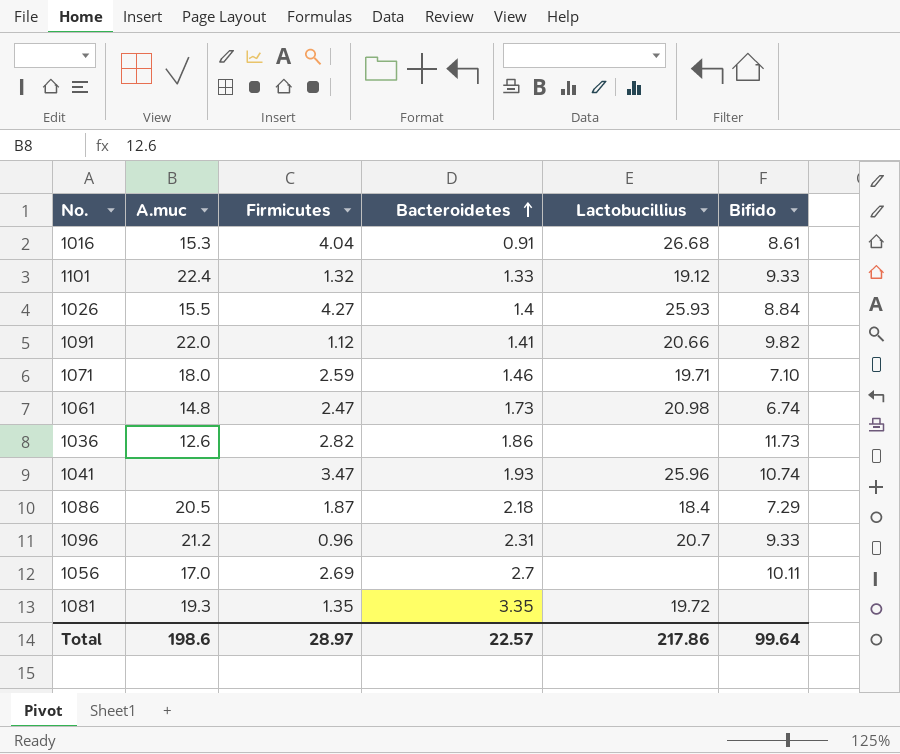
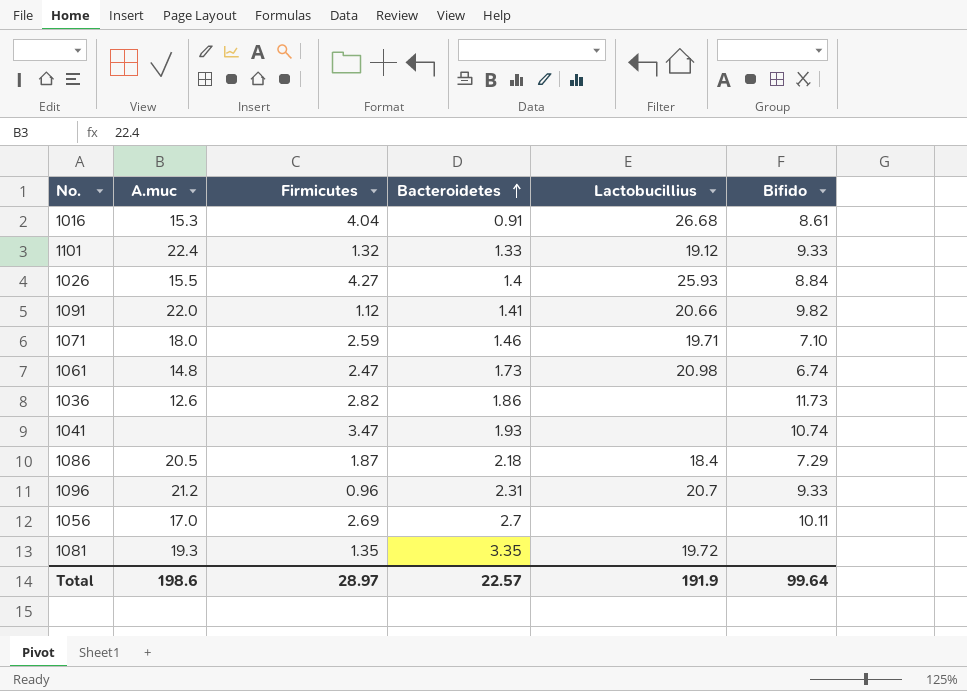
1041 | Lactobucillius: 25.96 -> none
Total | Lactobucillius: 217.86 -> 191.9

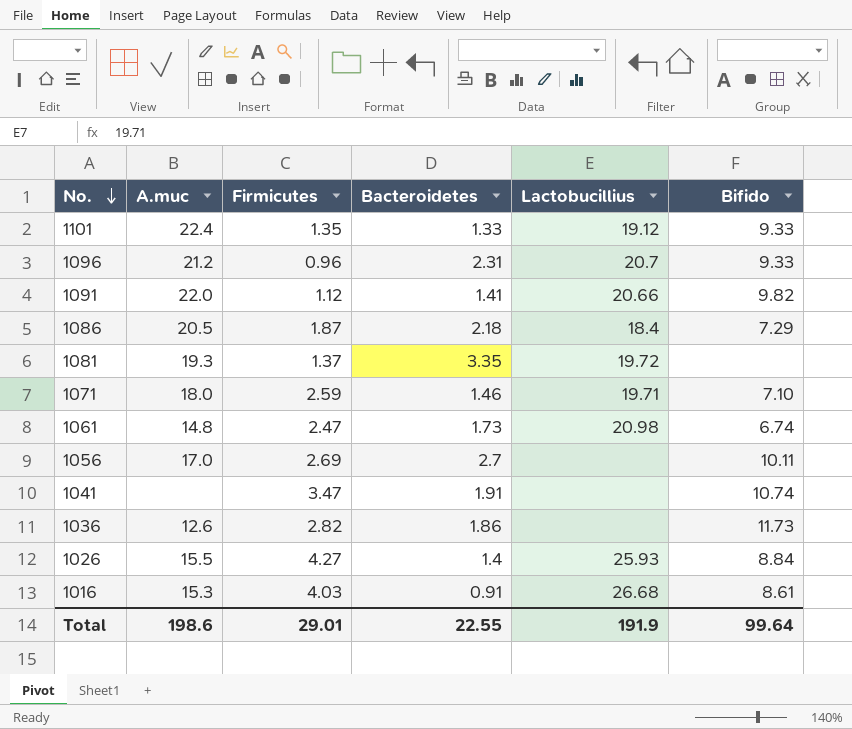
row order: Bacteroidetes ascending -> No. descending
1101 | Firmicutes: 1.32 -> 1.35
1081 | Firmicutes: 1.35 -> 1.37
1041 | Bacteroidetes: 1.93 -> 1.91
1016 | Firmicutes: 4.04 -> 4.03
Total | Firmicutes: 28.97 -> 29.01
Total | Bacteroidetes: 22.57 -> 22.55

